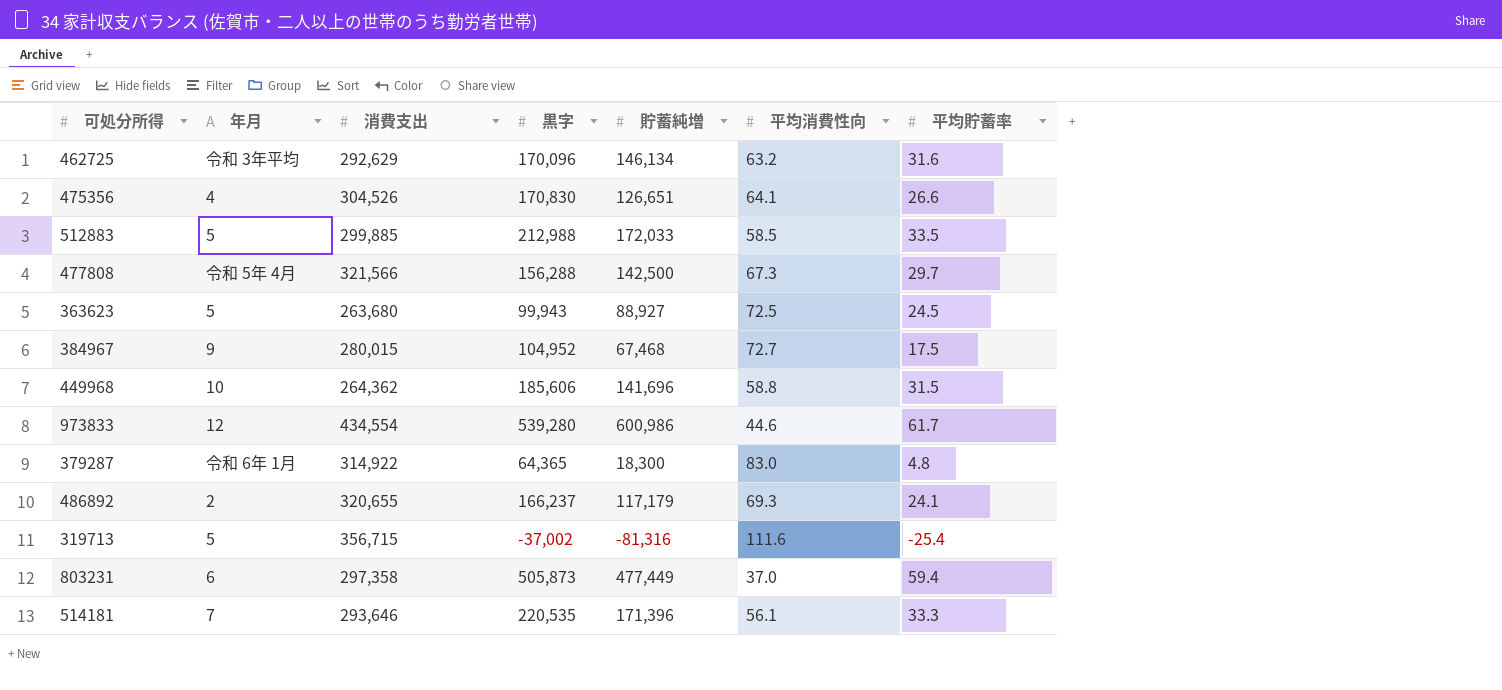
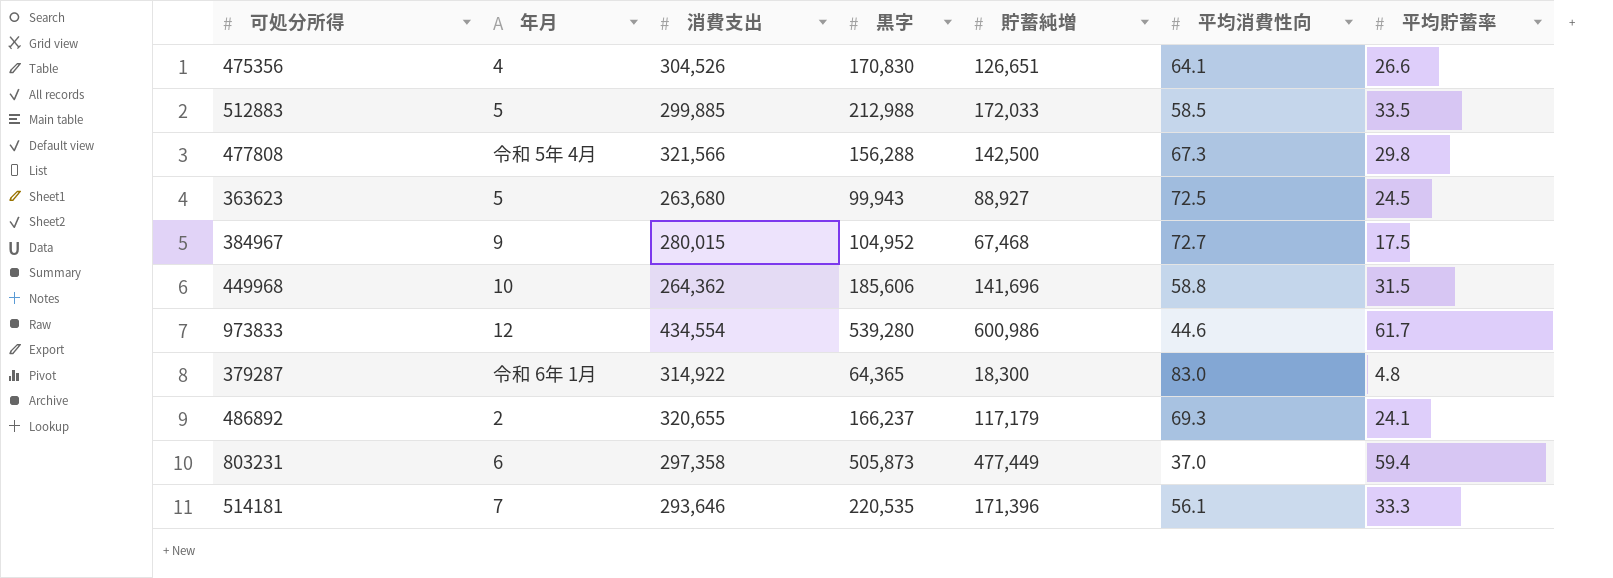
row 462725: 令和 3年平均 | 292,629 | 170,096 | 146,134 | 63.2 | 31.6 -> none
row 319713: 5 | 356,715 | -37,002 | -81,316 | 111.6 | -25.4 -> none
477808 | 平均貯蓄率: 29.7 -> 29.8

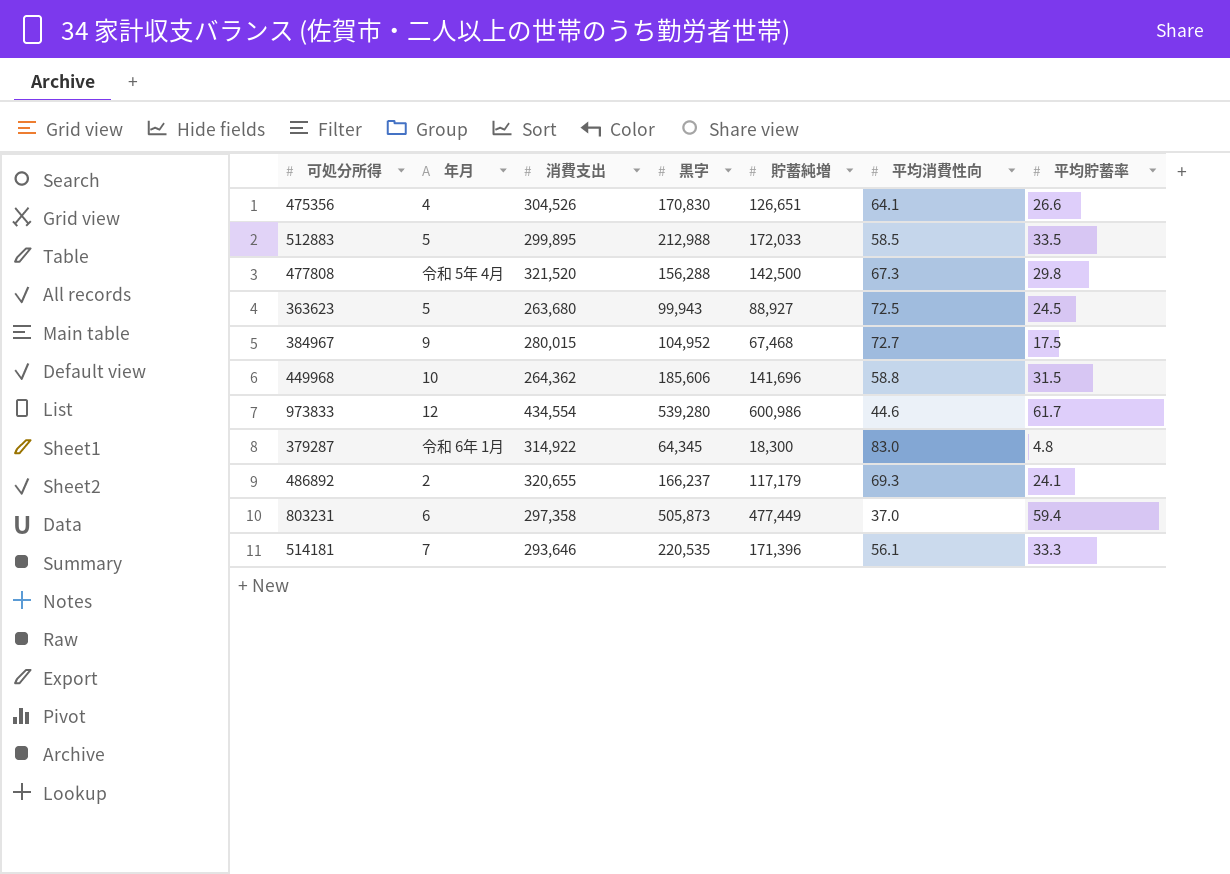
512883 | 消費支出: 299,885 -> 299,895
477808 | 消費支出: 321,566 -> 321,520
379287 | 黒字: 64,365 -> 64,345

